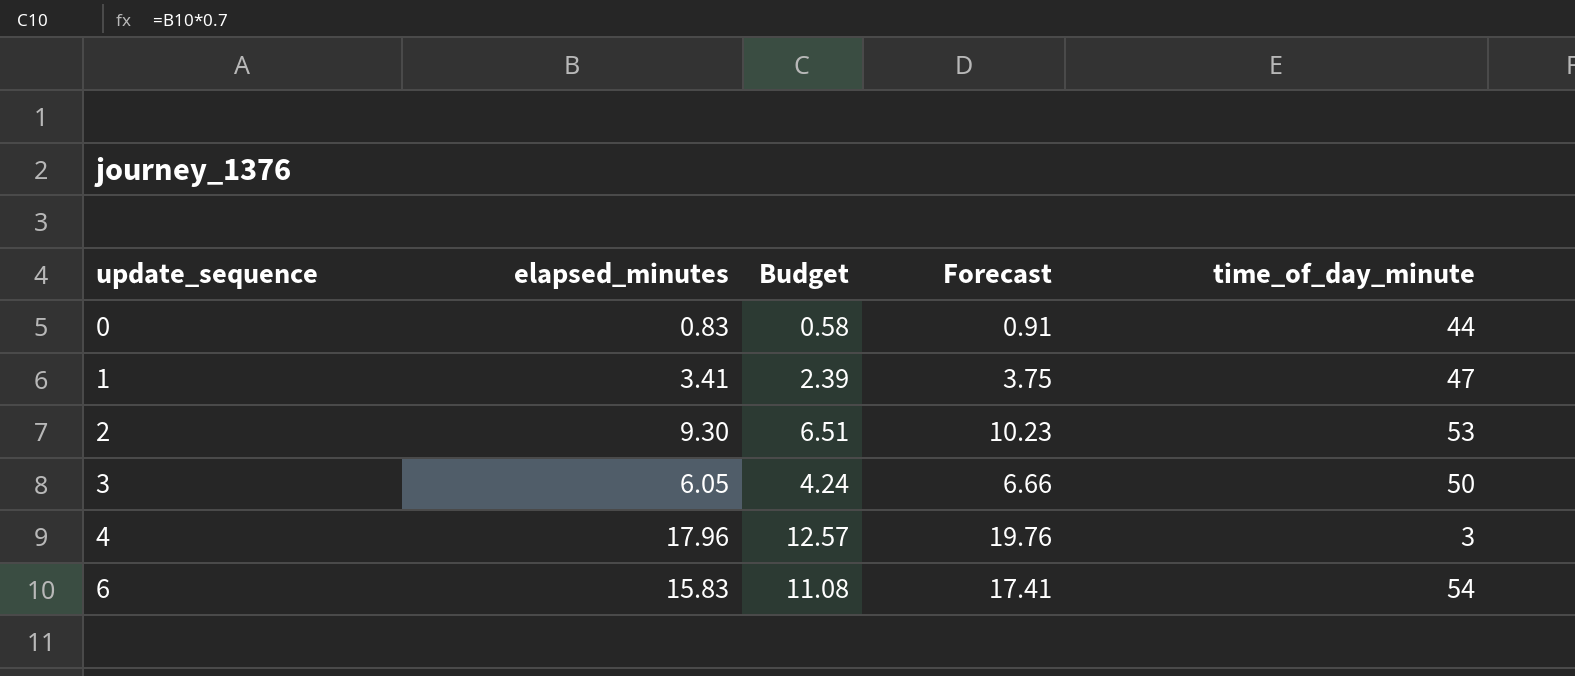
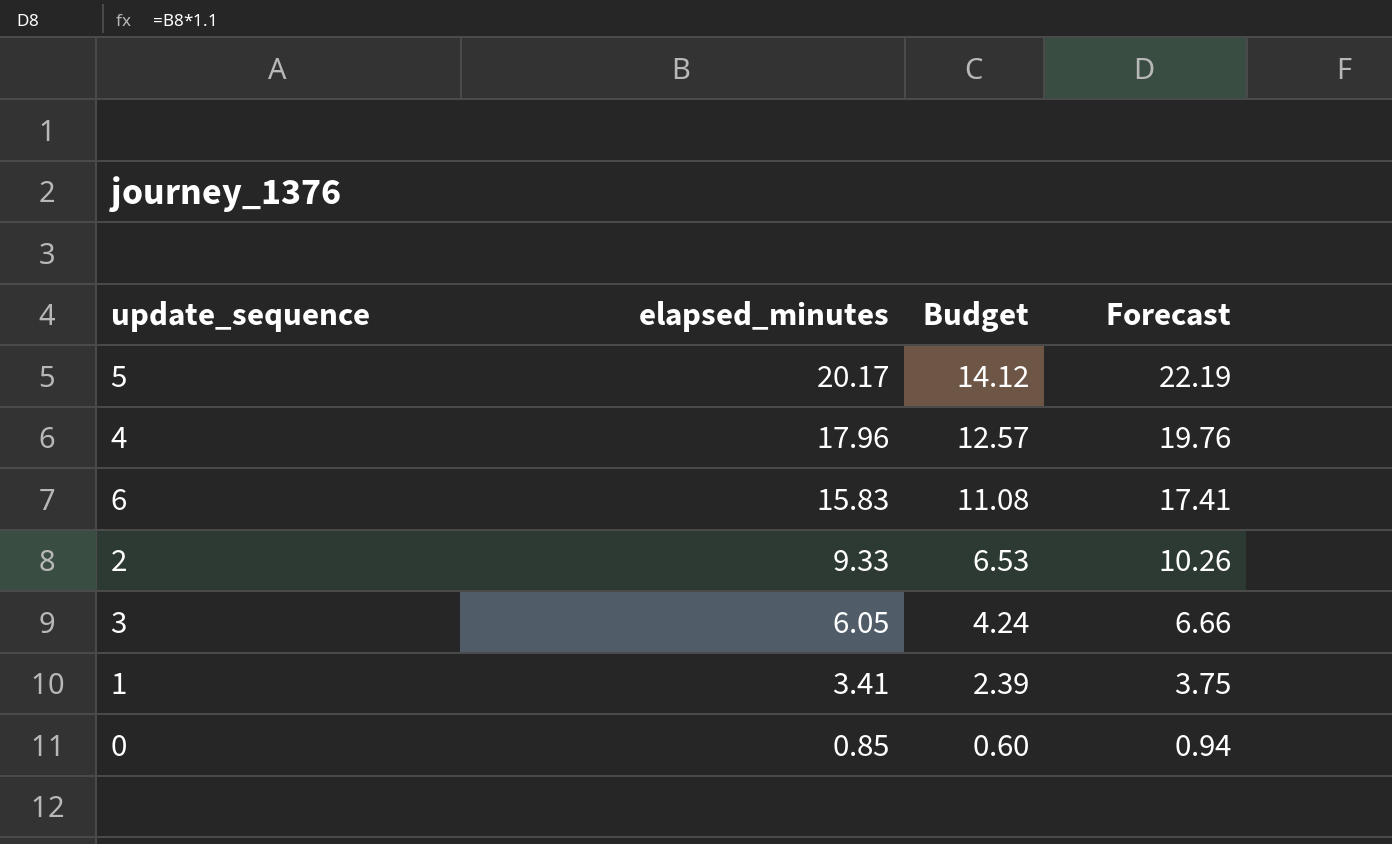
row order: update_sequence ascending -> elapsed_minutes descending
column time_of_day_minute | position: 5 -> none
row 5: none -> 20.17 | 14.12 | 22.19
2 | elapsed_minutes: 9.30 -> 9.33
2 | Budget: 6.51 -> 6.53
2 | Forecast: 10.23 -> 10.26
0 | elapsed_minutes: 0.83 -> 0.85
0 | Budget: 0.58 -> 0.60
0 | Forecast: 0.91 -> 0.94

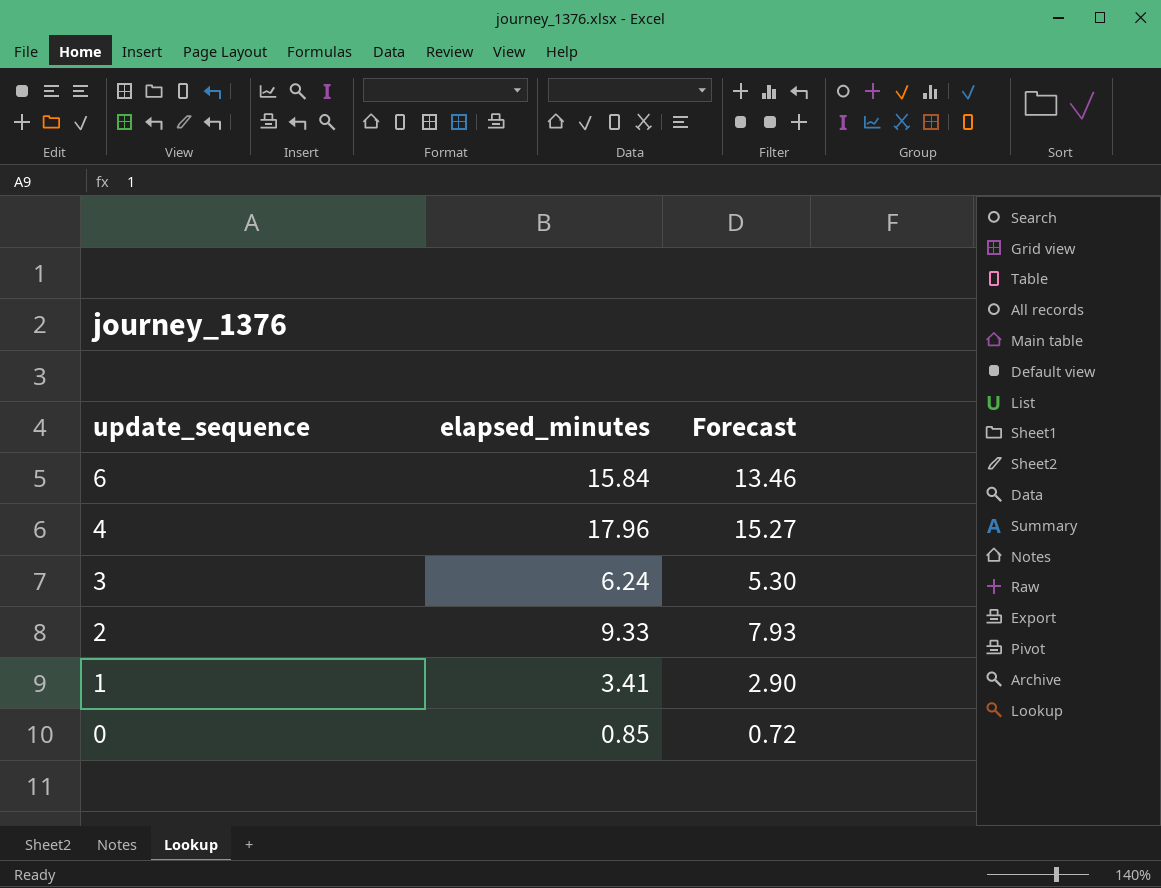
row order: elapsed_minutes descending -> update_sequence descending
column Budget | formula: [elapsed_minutes] * 0.7 -> none
column Forecast | formula: [elapsed_minutes] * 1.1 -> [elapsed_minutes] * 0.85
row 5: 20.17 | 14.12 | 22.19 -> none
6 | elapsed_minutes: 15.83 -> 15.84
3 | elapsed_minutes: 6.05 -> 6.24

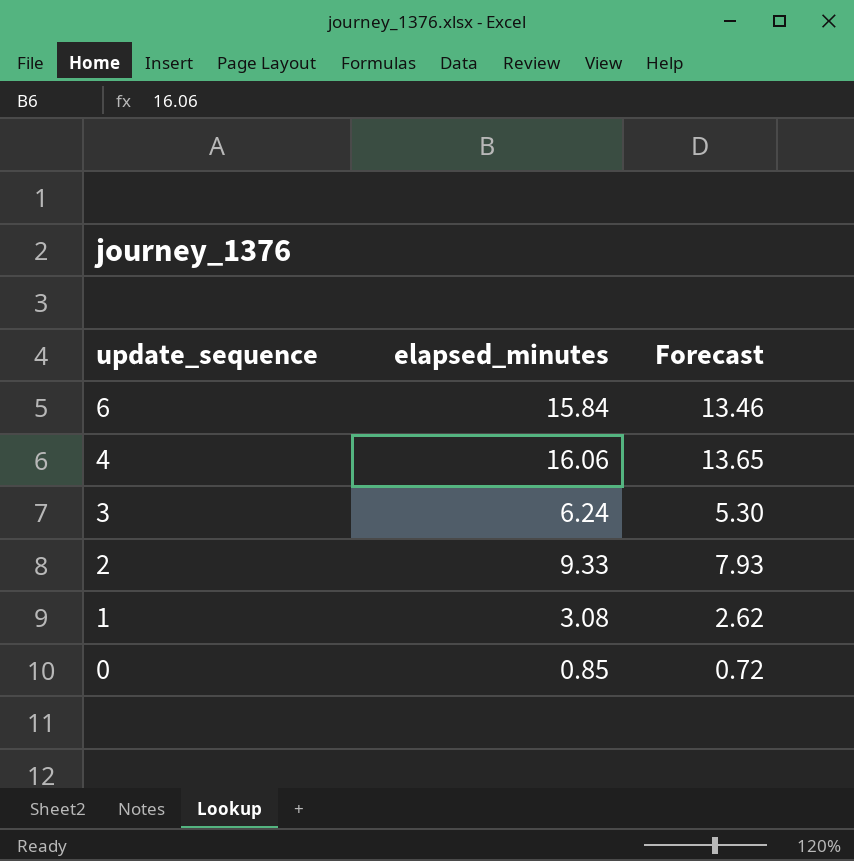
4 | elapsed_minutes: 17.96 -> 16.06
4 | Forecast: 15.27 -> 13.65
1 | elapsed_minutes: 3.41 -> 3.08
1 | Forecast: 2.90 -> 2.62

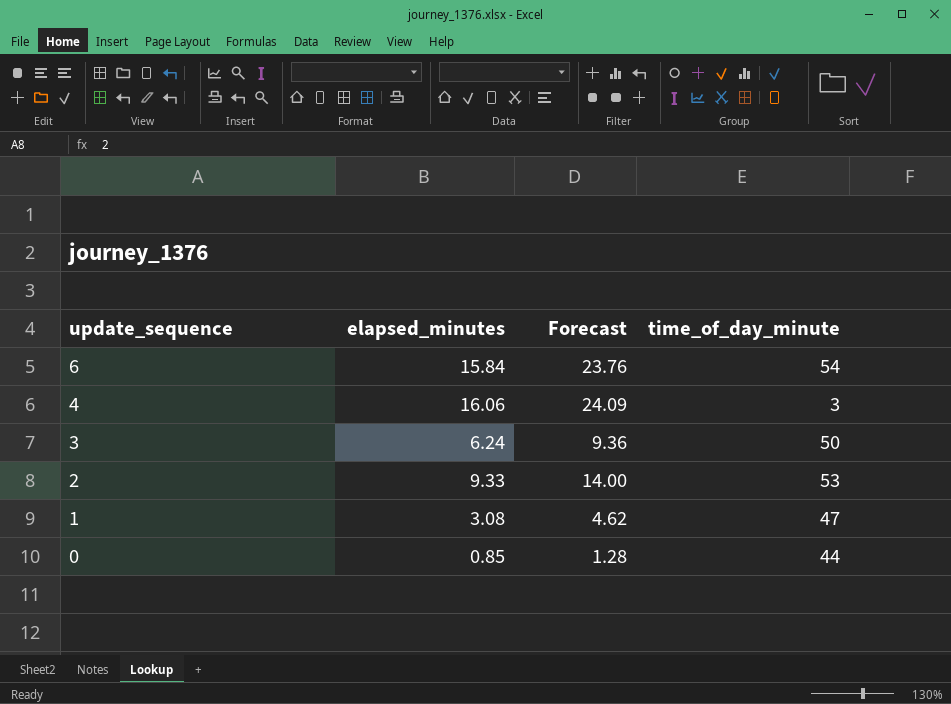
column Forecast | formula: [elapsed_minutes] * 0.85 -> [elapsed_minutes] * 1.5
column time_of_day_minute | position: none -> 4

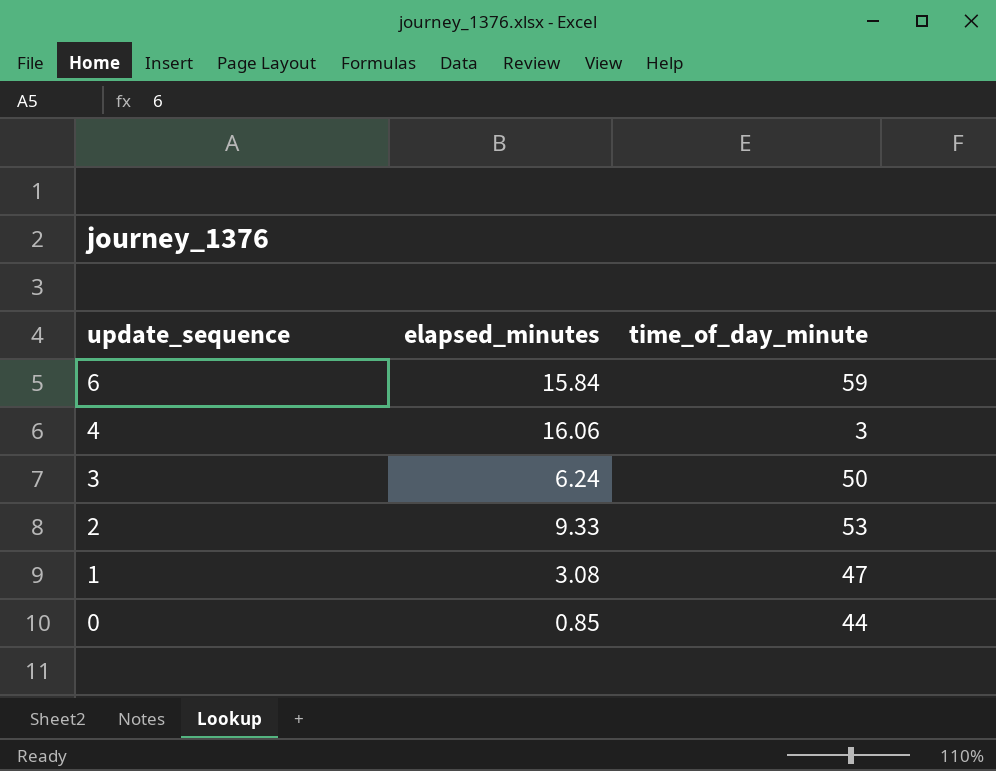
column Forecast | formula: [elapsed_minutes] * 1.5 -> none
6 | time_of_day_minute: 54 -> 59

